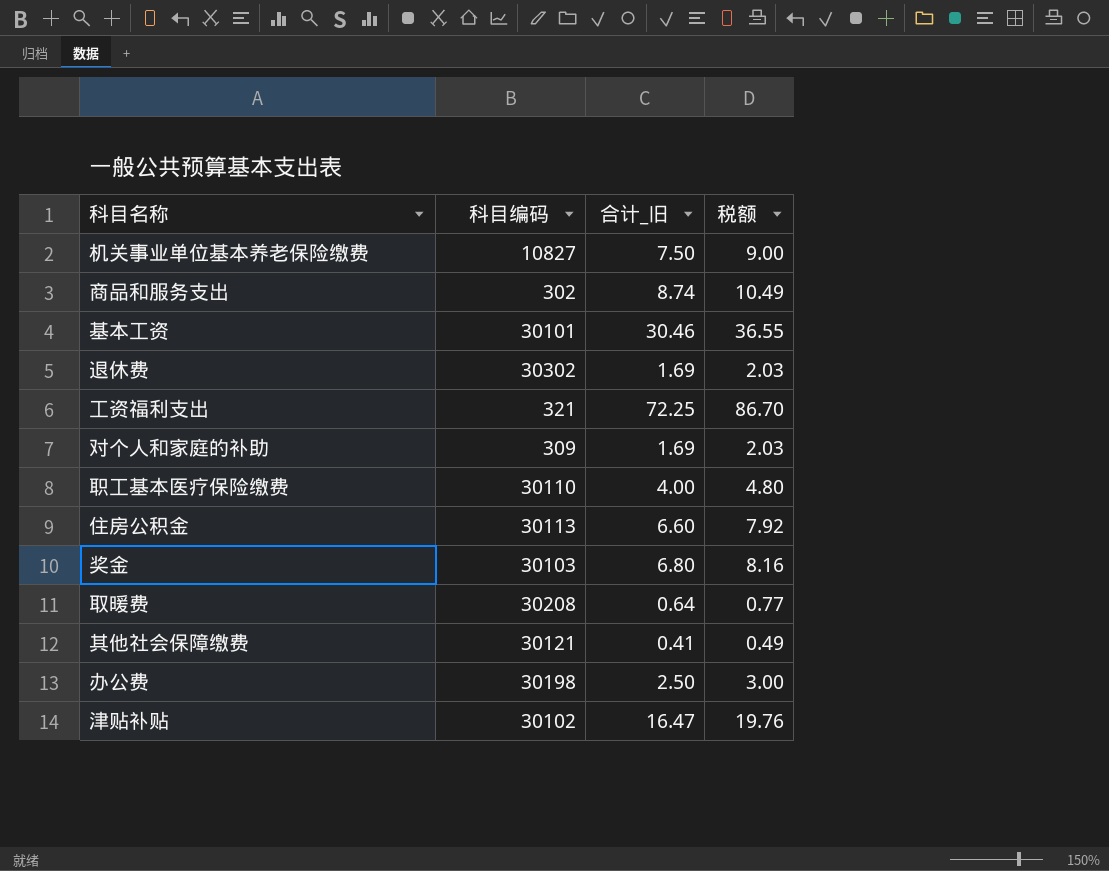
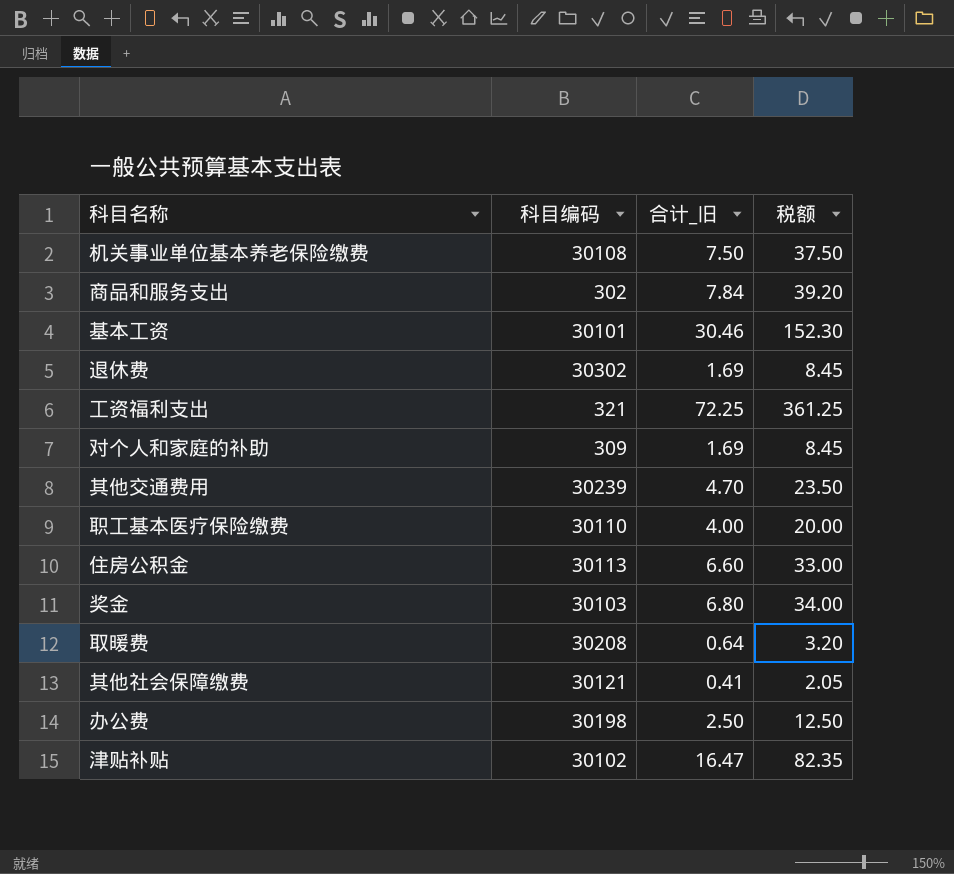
column 税额 | formula: [合计_旧] * 1.2 -> [合计_旧] * 5
机关事业单位基本养老保险缴费 | 科目编码: 10827 -> 30108
商品和服务支出 | 合计_旧: 8.74 -> 7.84
row 其他交通费用: none -> 30239 | 4.70 | 23.50

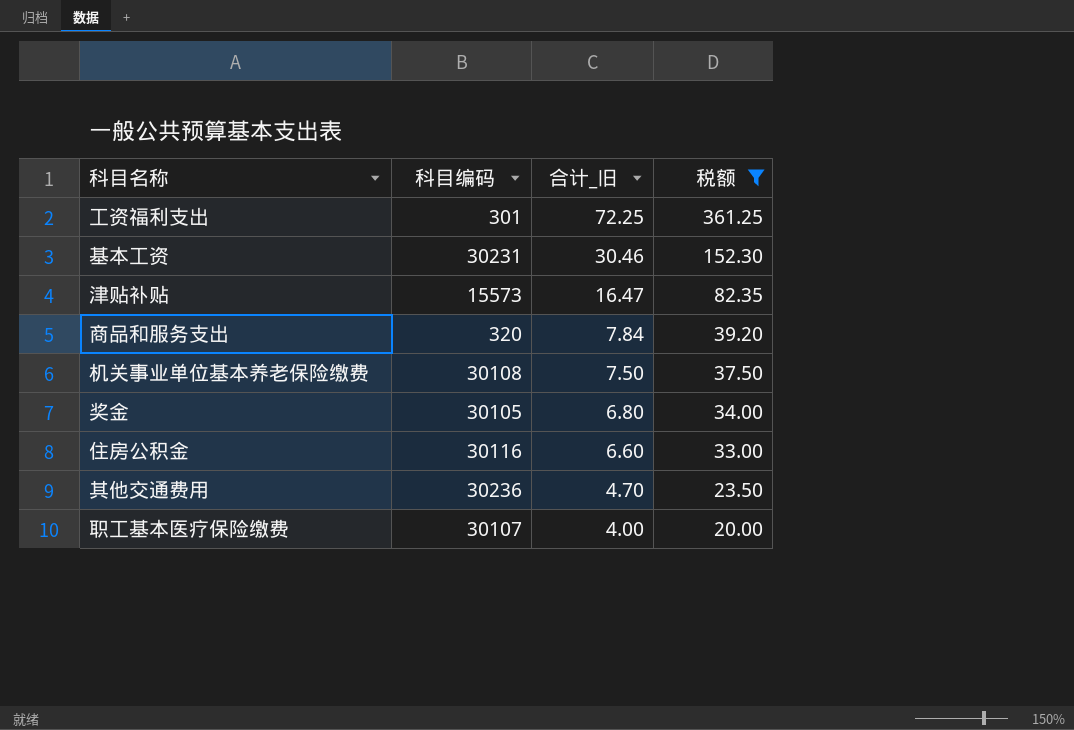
filter: none -> 税额 >= 20.00
row order: none -> 合计_旧 descending
工资福利支出 | 科目编码: 321 -> 301
基本工资 | 科目编码: 30101 -> 30231
津贴补贴 | 科目编码: 30102 -> 15573
商品和服务支出 | 科目编码: 302 -> 320
奖金 | 科目编码: 30103 -> 30105
住房公积金 | 科目编码: 30113 -> 30116
其他交通费用 | 科目编码: 30239 -> 30236
职工基本医疗保险缴费 | 科目编码: 30110 -> 30107

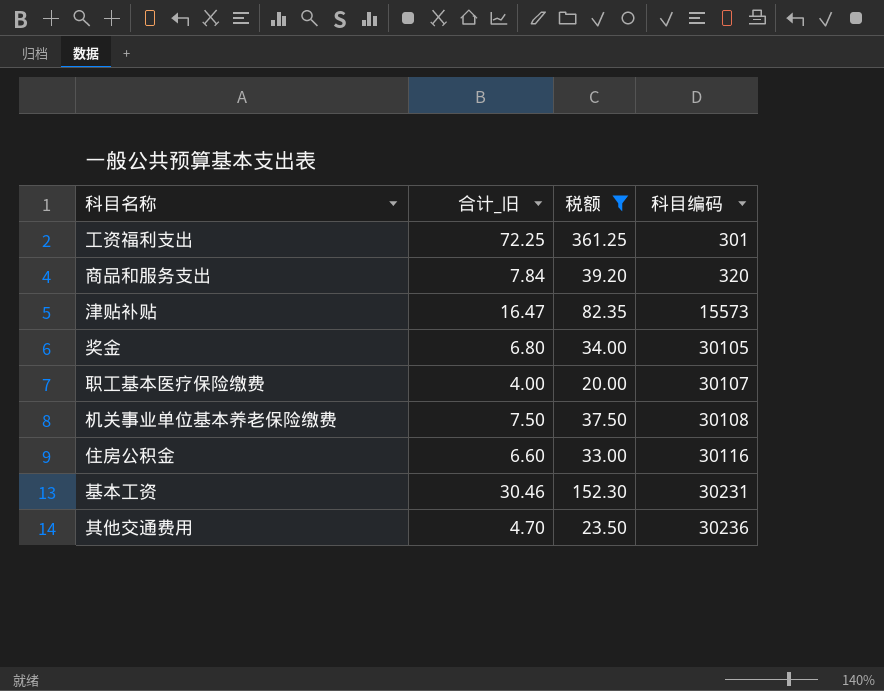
row order: 合计_旧 descending -> 科目编码 ascending
column 科目编码 | position: 2 -> 4

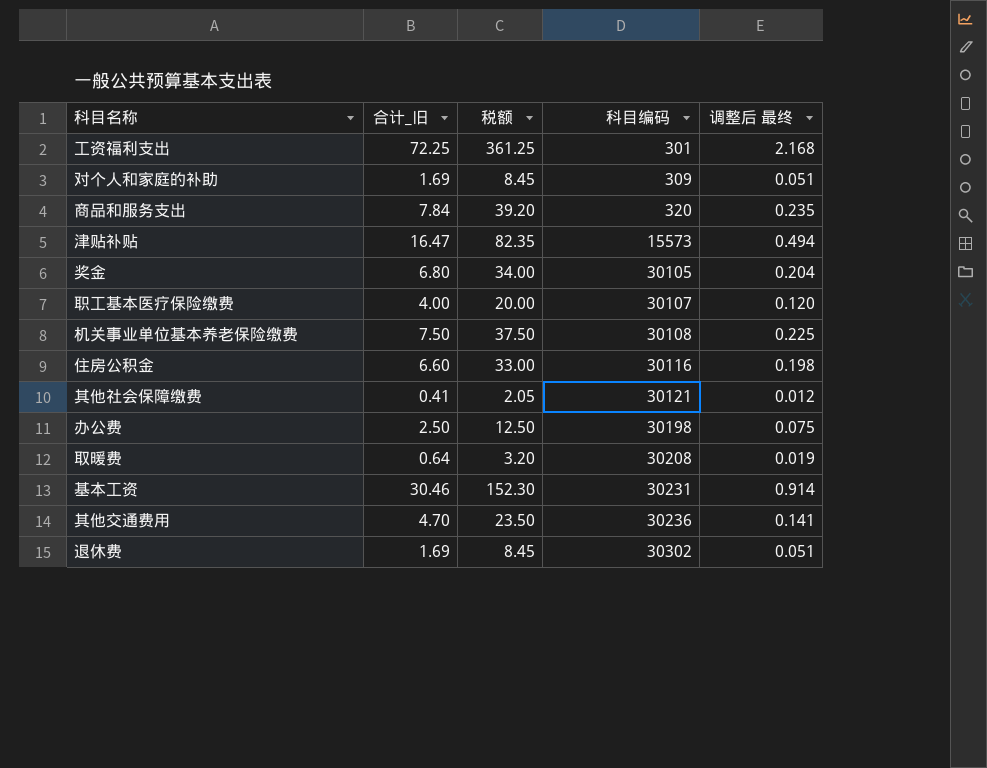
filter: 税额 >= 20.00 -> none
column 调整后 最终 | formula: none -> [合计_旧] * 0.03

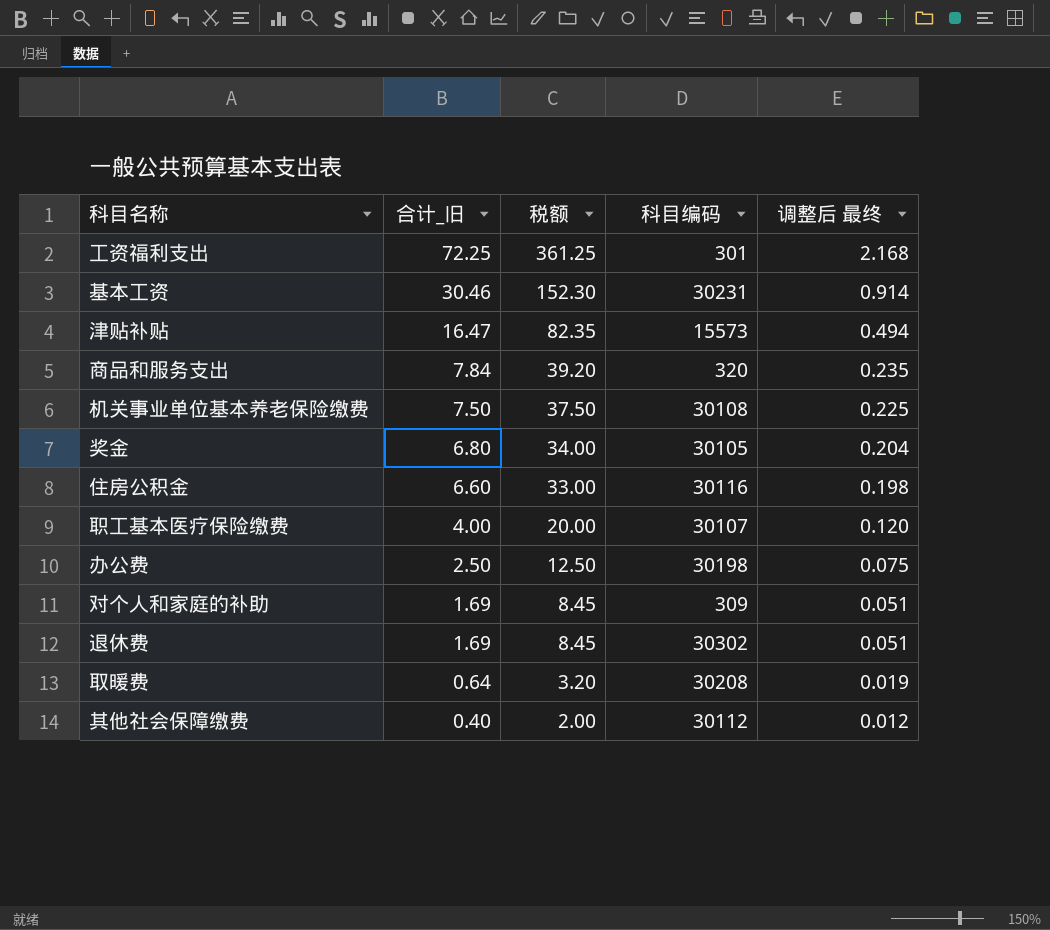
row order: 科目编码 ascending -> 合计_旧 descending
row 其他交通费用: 4.70 | 23.50 | 30236 | 0.141 -> none
其他社会保障缴费 | 合计_旧: 0.41 -> 0.40
其他社会保障缴费 | 税额: 2.05 -> 2.00
其他社会保障缴费 | 科目编码: 30121 -> 30112

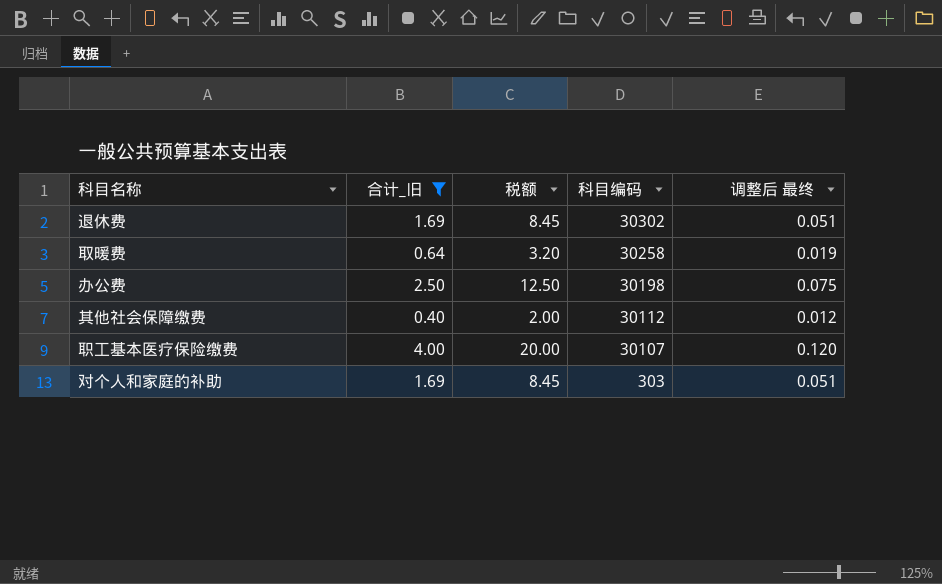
filter: none -> 合计_旧 <= 4.00
row order: 合计_旧 descending -> 科目编码 descending
取暖费 | 科目编码: 30208 -> 30258
对个人和家庭的补助 | 科目编码: 309 -> 303

